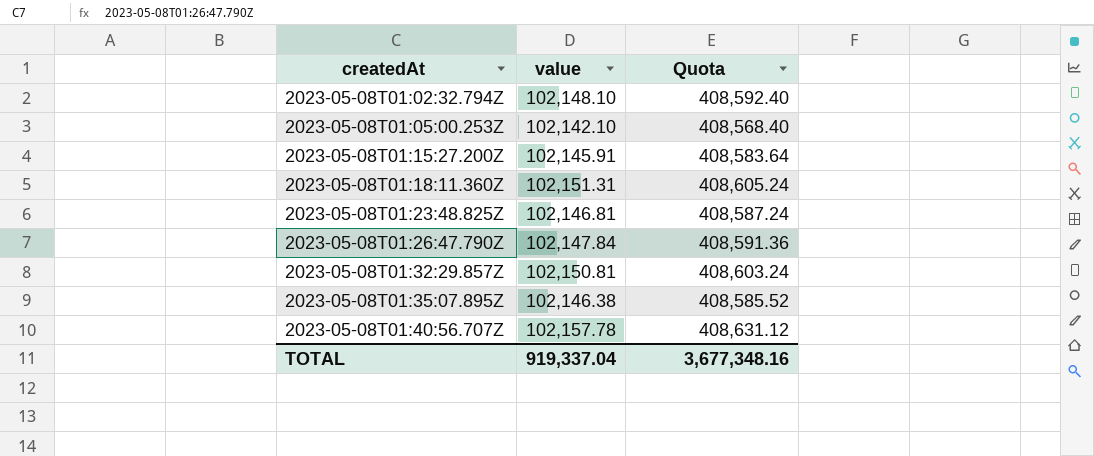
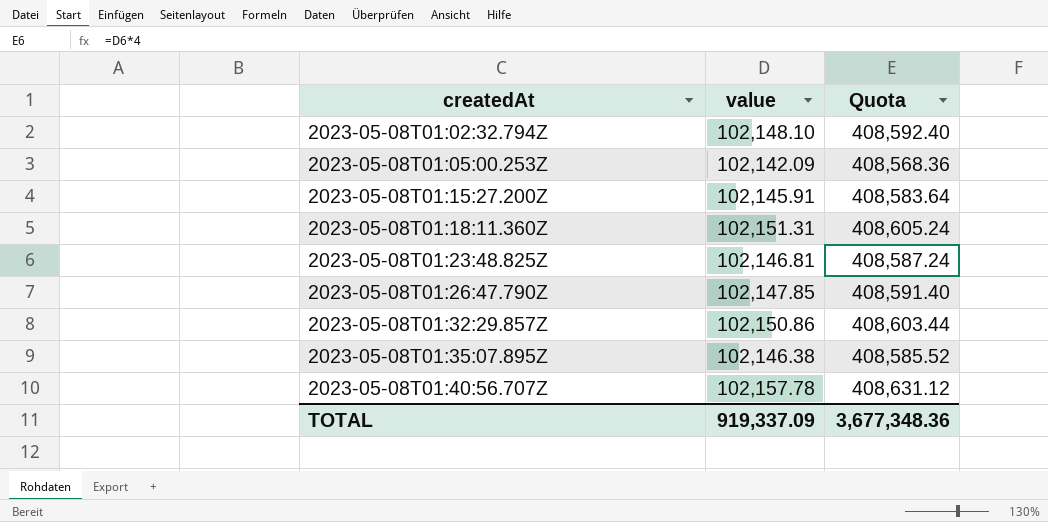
2023-05-08T01:05:00.253Z | value: 102,142.10 -> 102,142.09
2023-05-08T01:05:00.253Z | Quota: 408,568.40 -> 408,568.36
2023-05-08T01:26:47.790Z | value: 102,147.84 -> 102,147.85
2023-05-08T01:26:47.790Z | Quota: 408,591.36 -> 408,591.40
2023-05-08T01:32:29.857Z | value: 102,150.81 -> 102,150.86
2023-05-08T01:32:29.857Z | Quota: 408,603.24 -> 408,603.44
TOTAL | value: 919,337.04 -> 919,337.09
TOTAL | Quota: 3,677,348.16 -> 3,677,348.36

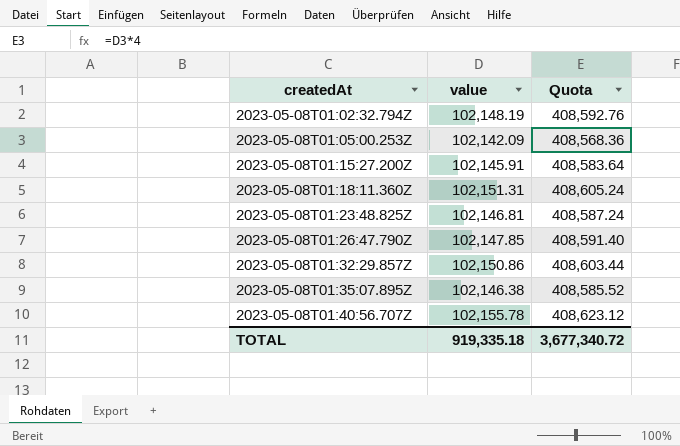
2023-05-08T01:02:32.794Z | value: 102,148.10 -> 102,148.19
2023-05-08T01:02:32.794Z | Quota: 408,592.40 -> 408,592.76
2023-05-08T01:40:56.707Z | value: 102,157.78 -> 102,155.78
2023-05-08T01:40:56.707Z | Quota: 408,631.12 -> 408,623.12
TOTAL | value: 919,337.09 -> 919,335.18
TOTAL | Quota: 3,677,348.36 -> 3,677,340.72

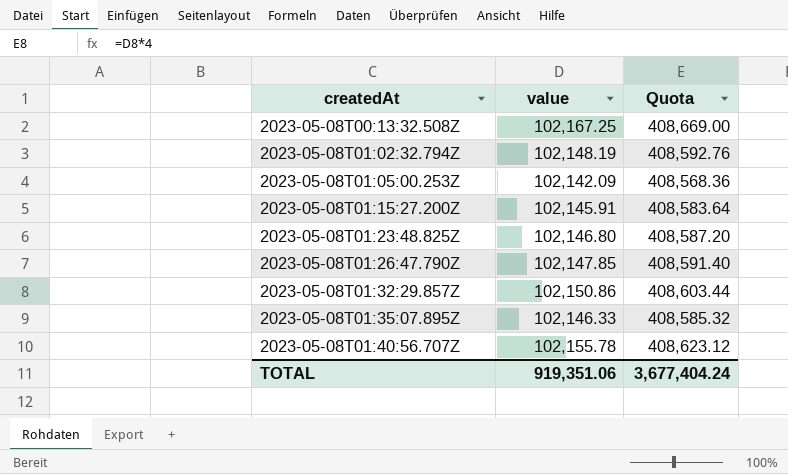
row 2023-05-08T01:18:11.360Z: 102,151.31 | 408,605.24 -> none
row 2023-05-08T00:13:32.508Z: none -> 102,167.25 | 408,669.00
2023-05-08T01:23:48.825Z | value: 102,146.81 -> 102,146.80
2023-05-08T01:23:48.825Z | Quota: 408,587.24 -> 408,587.20
2023-05-08T01:35:07.895Z | value: 102,146.38 -> 102,146.33
2023-05-08T01:35:07.895Z | Quota: 408,585.52 -> 408,585.32
TOTAL | value: 919,335.18 -> 919,351.06
TOTAL | Quota: 3,677,340.72 -> 3,677,404.24

